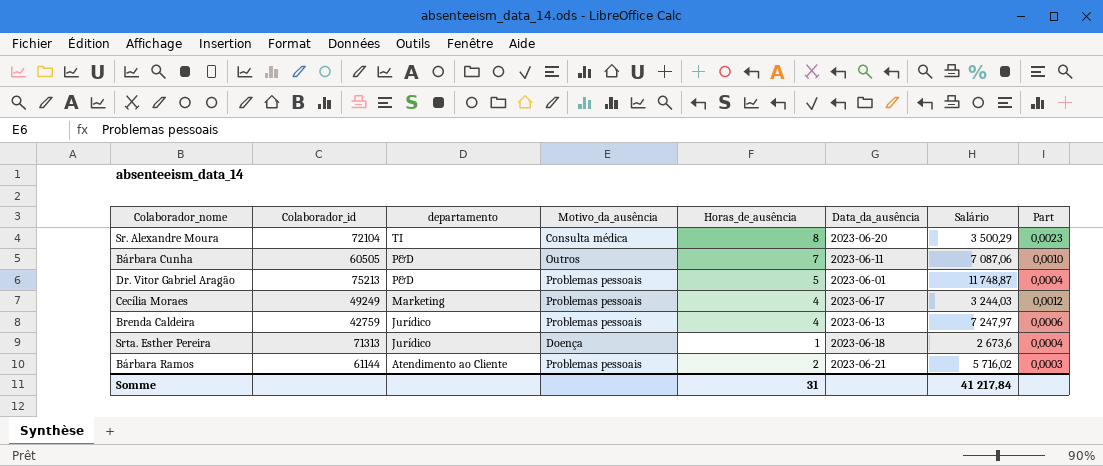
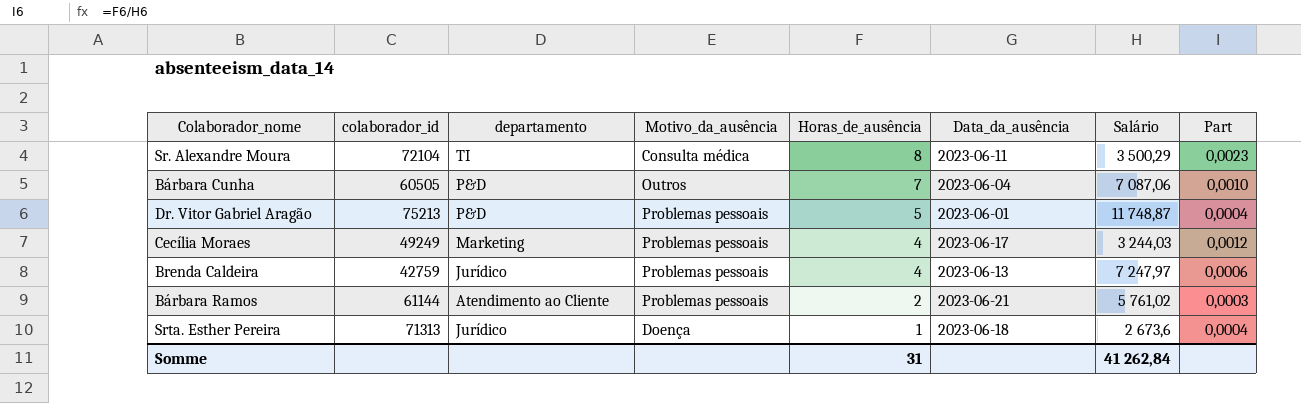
row order: departamento descending -> Horas_de_ausência descending
column name: Colaborador_id -> colaborador_id
Sr. Alexandre Moura | Data_da_ausência: 2023-06-20 -> 2023-06-11
Bárbara Cunha | Data_da_ausência: 2023-06-11 -> 2023-06-04
Bárbara Ramos | Salário: 5 716,02 -> 5 761,02
Somme | Salário: 41 217,84 -> 41 262,84

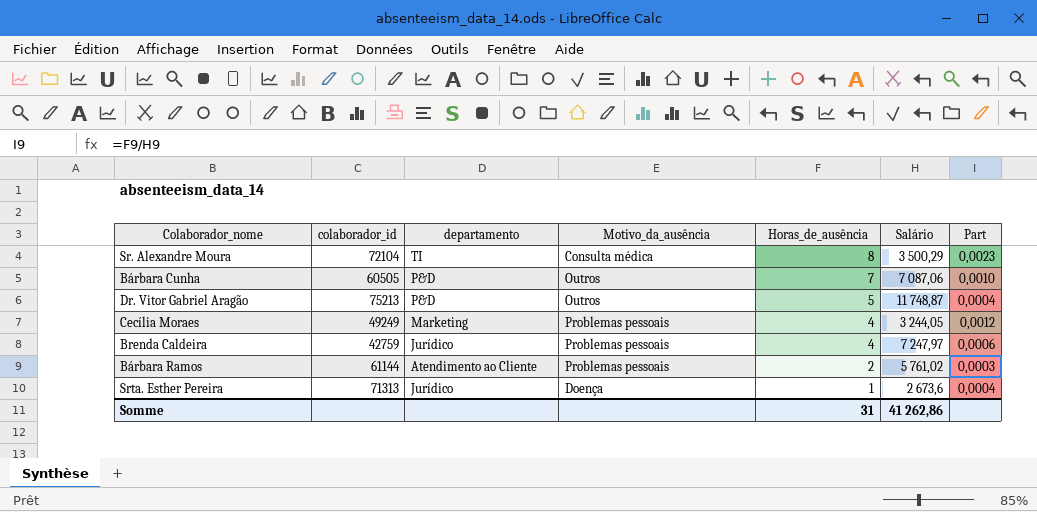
column Data_da_ausência | position: 6 -> none
Dr. Vitor Gabriel Aragão | Motivo_da_ausência: Problemas pessoais -> Outros
Cecília Moraes | Salário: 3 244,03 -> 3 244,05
Somme | Salário: 41 262,84 -> 41 262,86

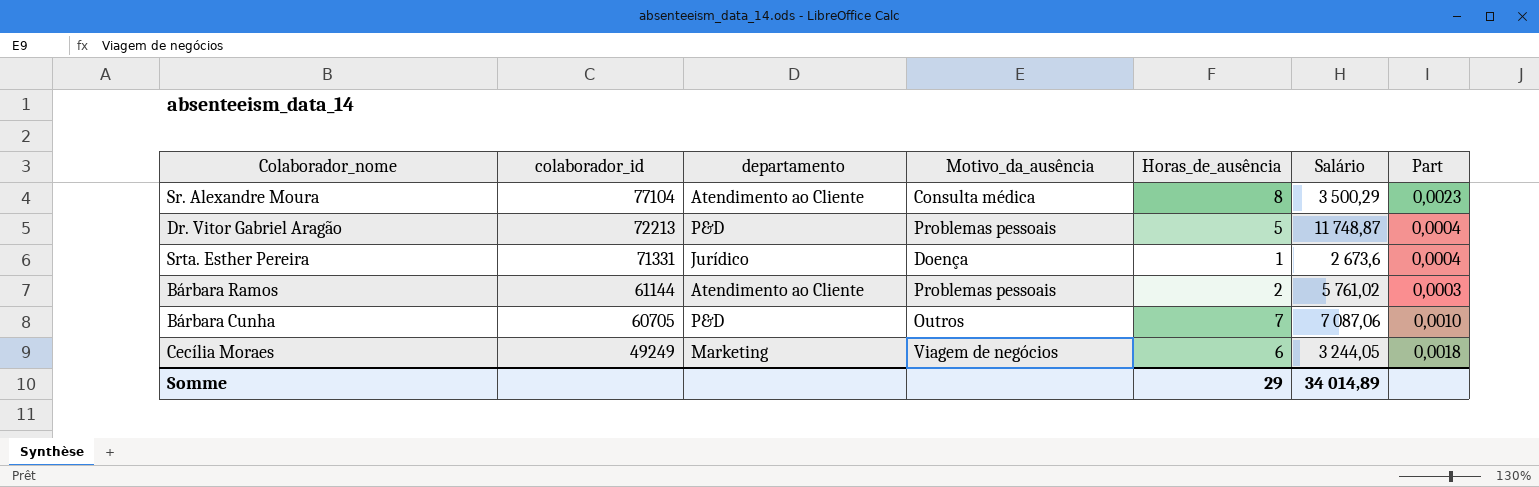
row order: Horas_de_ausência descending -> colaborador_id descending
row Brenda Caldeira: 42759 | Jurídico | Problemas pessoais | 4 | 7 247,97 | 0,0006 -> none
Sr. Alexandre Moura | colaborador_id: 72104 -> 77104
Sr. Alexandre Moura | departamento: TI -> Atendimento ao Cliente
Dr. Vitor Gabriel Aragão | colaborador_id: 75213 -> 72213
Dr. Vitor Gabriel Aragão | Motivo_da_ausência: Outros -> Problemas pessoais
Srta. Esther Pereira | colaborador_id: 71313 -> 71331
Bárbara Cunha | colaborador_id: 60505 -> 60705
Cecília Moraes | Motivo_da_ausência: Problemas pessoais -> Viagem de negócios
Cecília Moraes | Horas_de_ausência: 4 -> 6
Cecília Moraes | Part: 0,0012 -> 0,0018
Somme | Horas_de_ausência: 31 -> 29
Somme | Salário: 41 262,86 -> 34 014,89

